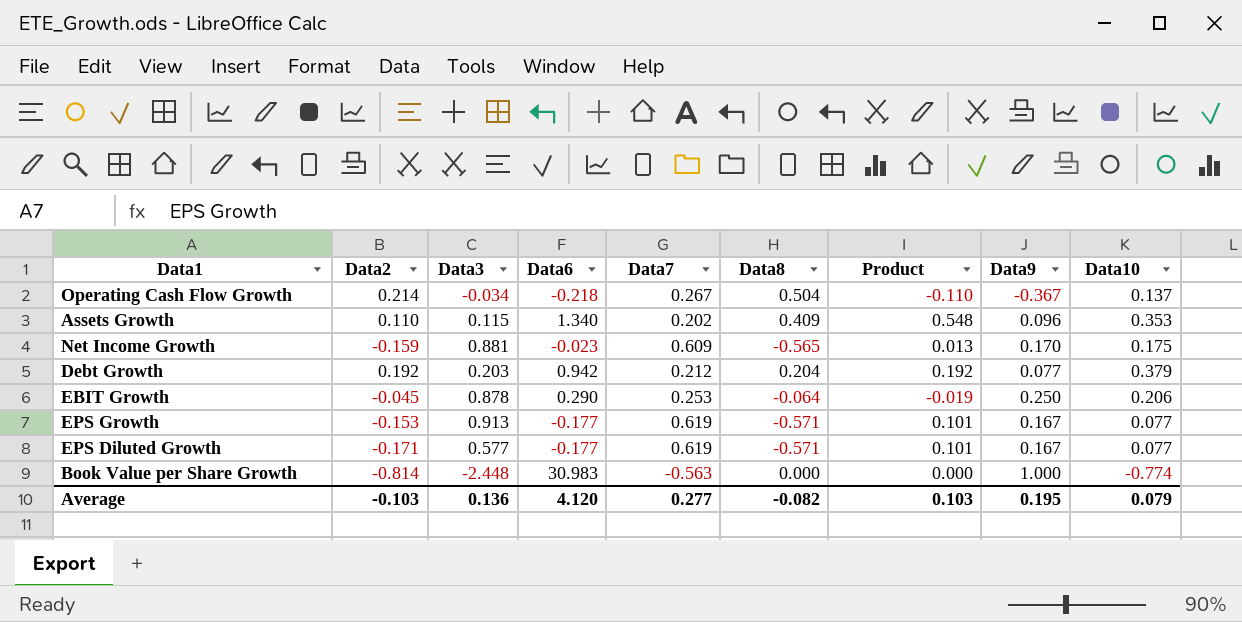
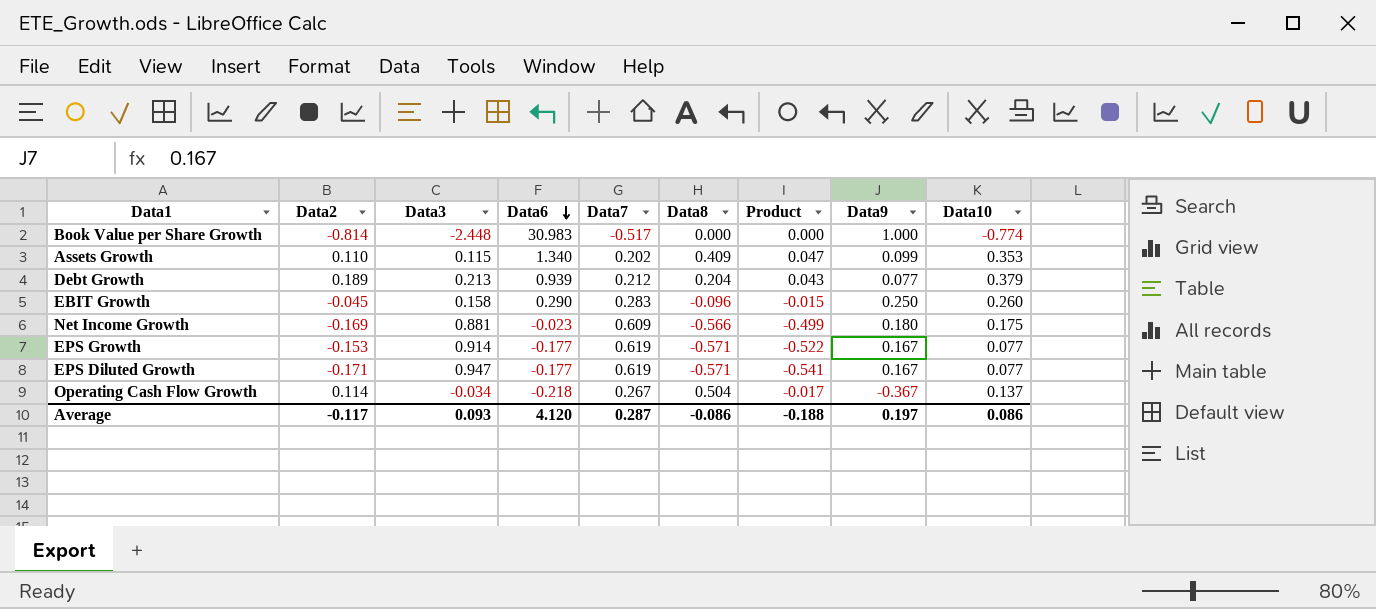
row order: none -> Data6 descending
column Product | formula: [Data6] * [Data8] -> [Data3] * [Data8]
Book Value per Share Growth | Data7: -0.563 -> -0.517
Assets Growth | Data9: 0.096 -> 0.099
Debt Growth | Data2: 0.192 -> 0.189
Debt Growth | Data3: 0.203 -> 0.213
Debt Growth | Data6: 0.942 -> 0.939
EBIT Growth | Data3: 0.878 -> 0.158
EBIT Growth | Data7: 0.253 -> 0.283
EBIT Growth | Data8: -0.064 -> -0.096
EBIT Growth | Data10: 0.206 -> 0.260
Net Income Growth | Data2: -0.159 -> -0.169
Net Income Growth | Data8: -0.565 -> -0.566
Net Income Growth | Data9: 0.170 -> 0.180
EPS Growth | Data3: 0.913 -> 0.914
EPS Diluted Growth | Data3: 0.577 -> 0.947
Operating Cash Flow Growth | Data2: 0.214 -> 0.114
Average | Data2: -0.103 -> -0.117
Average | Data3: 0.136 -> 0.093
Average | Data7: 0.277 -> 0.287
Average | Data8: -0.082 -> -0.086
Average | Product: 0.103 -> -0.188
Average | Data9: 0.195 -> 0.197
Average | Data10: 0.079 -> 0.086

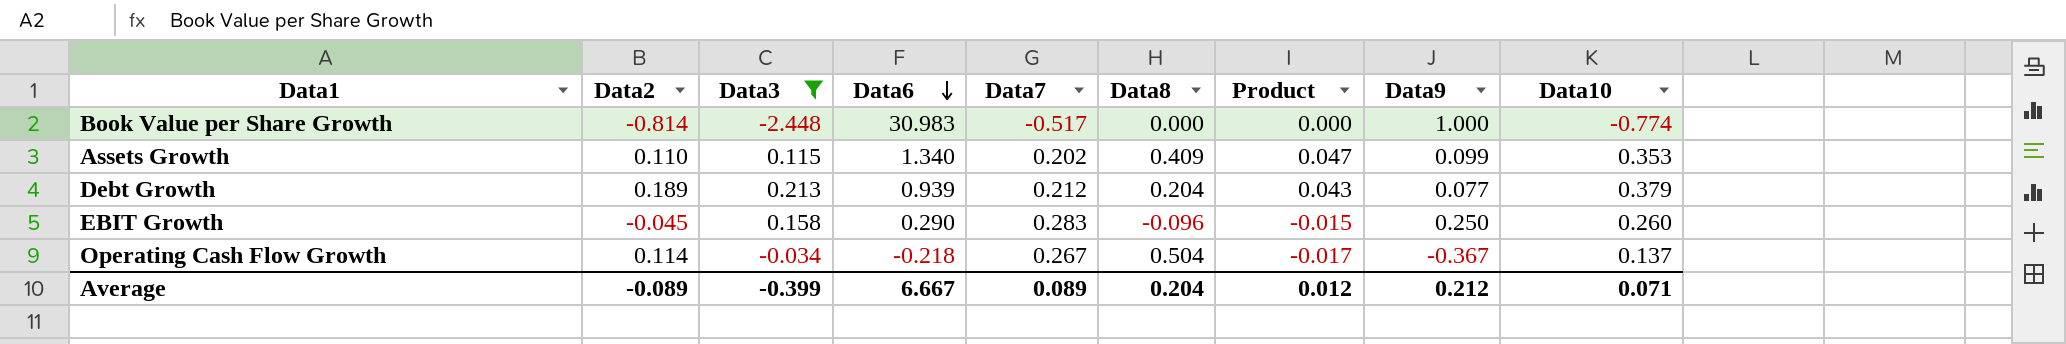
filter: none -> Data3 <= 0.213
Average | Data2: -0.117 -> -0.089
Average | Data3: 0.093 -> -0.399
Average | Data6: 4.120 -> 6.667
Average | Data7: 0.287 -> 0.089
Average | Data8: -0.086 -> 0.204
Average | Product: -0.188 -> 0.012
Average | Data9: 0.197 -> 0.212
Average | Data10: 0.086 -> 0.071

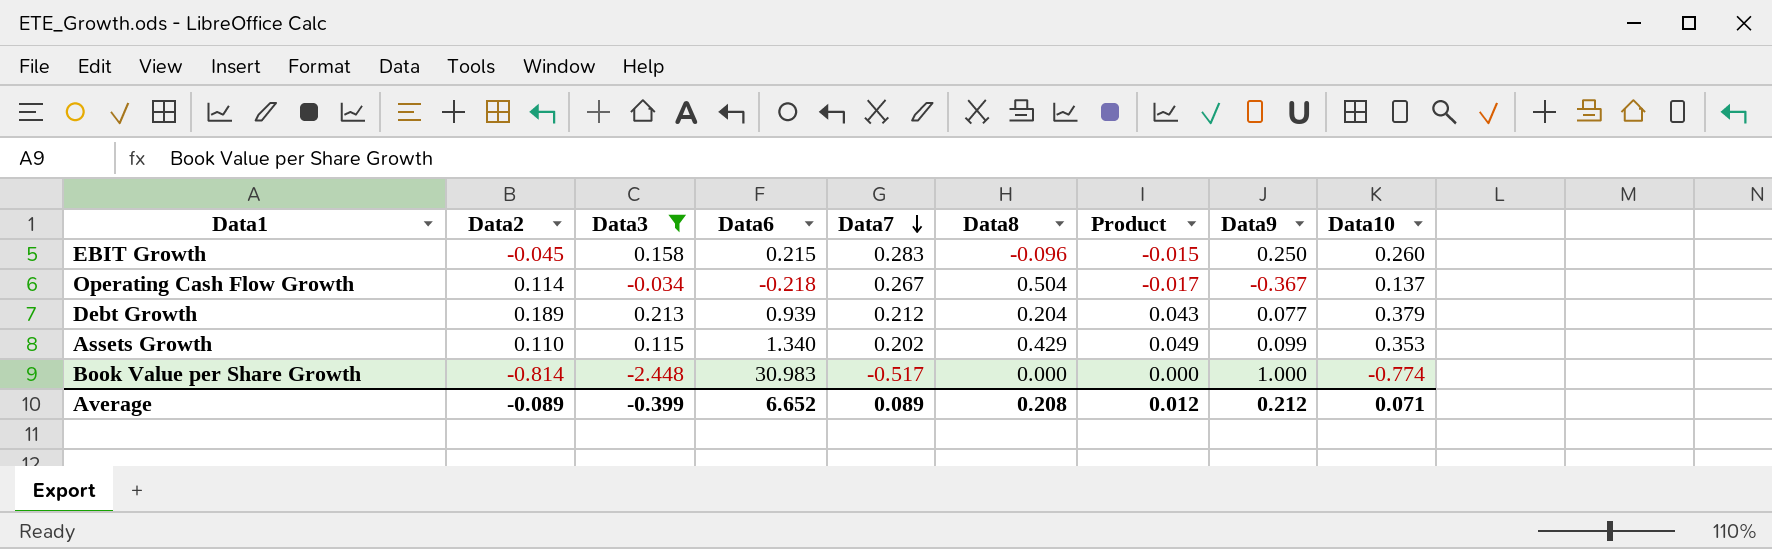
row order: Data6 descending -> Data7 descending
EBIT Growth | Data6: 0.290 -> 0.215
Assets Growth | Data8: 0.409 -> 0.429
Assets Growth | Product: 0.047 -> 0.049
Average | Data6: 6.667 -> 6.652
Average | Data8: 0.204 -> 0.208

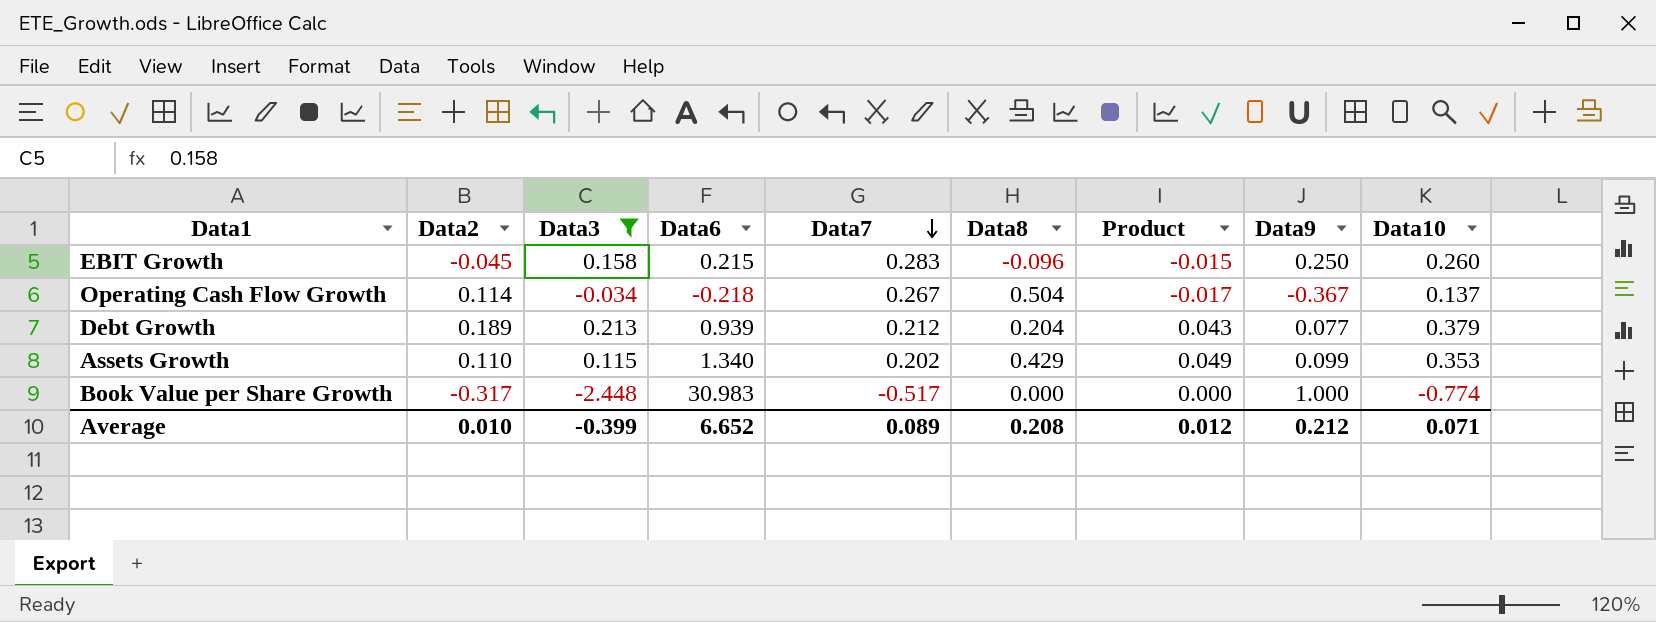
Book Value per Share Growth | Data2: -0.814 -> -0.317
Average | Data2: -0.089 -> 0.010

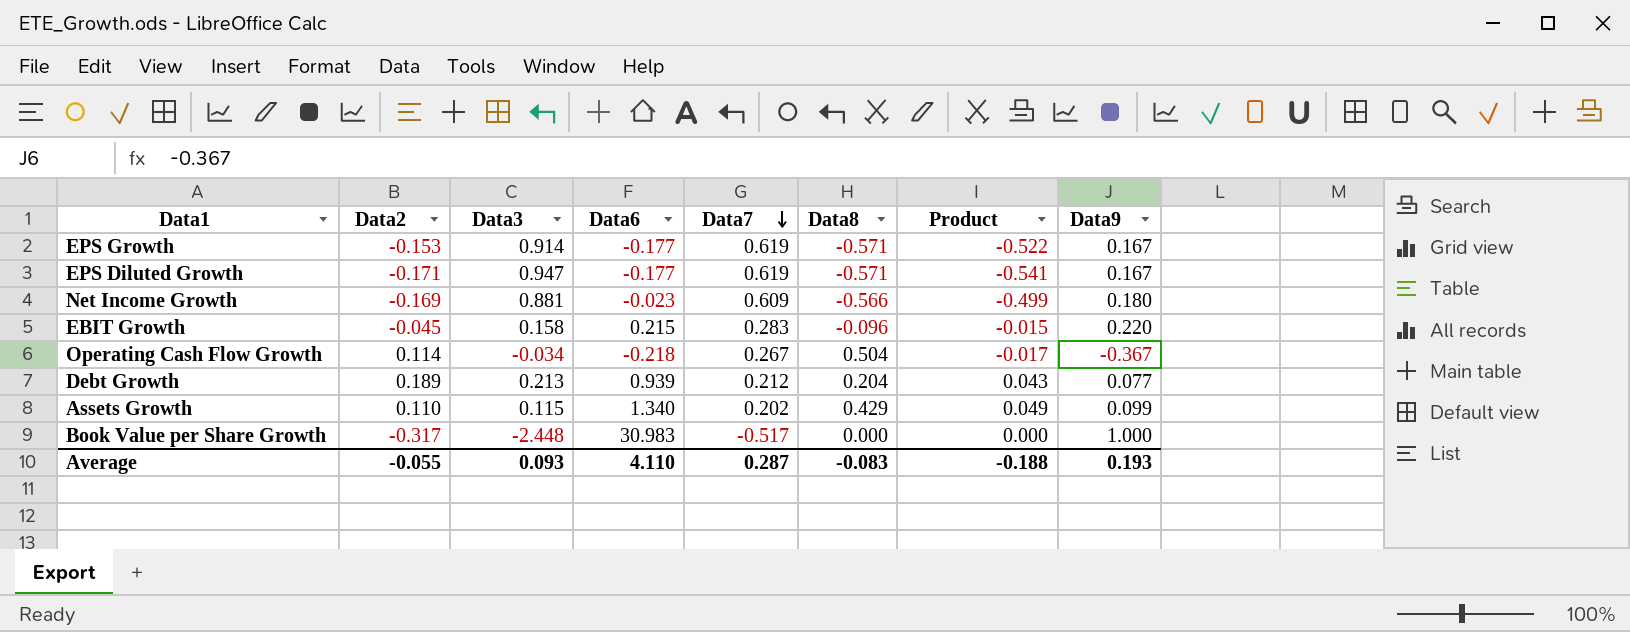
filter: Data3 <= 0.213 -> none
column Data10 | position: 9 -> none
EBIT Growth | Data9: 0.250 -> 0.220
Average | Data2: 0.010 -> -0.055
Average | Data3: -0.399 -> 0.093
Average | Data6: 6.652 -> 4.110
Average | Data7: 0.089 -> 0.287
Average | Data8: 0.208 -> -0.083
Average | Product: 0.012 -> -0.188
Average | Data9: 0.212 -> 0.193

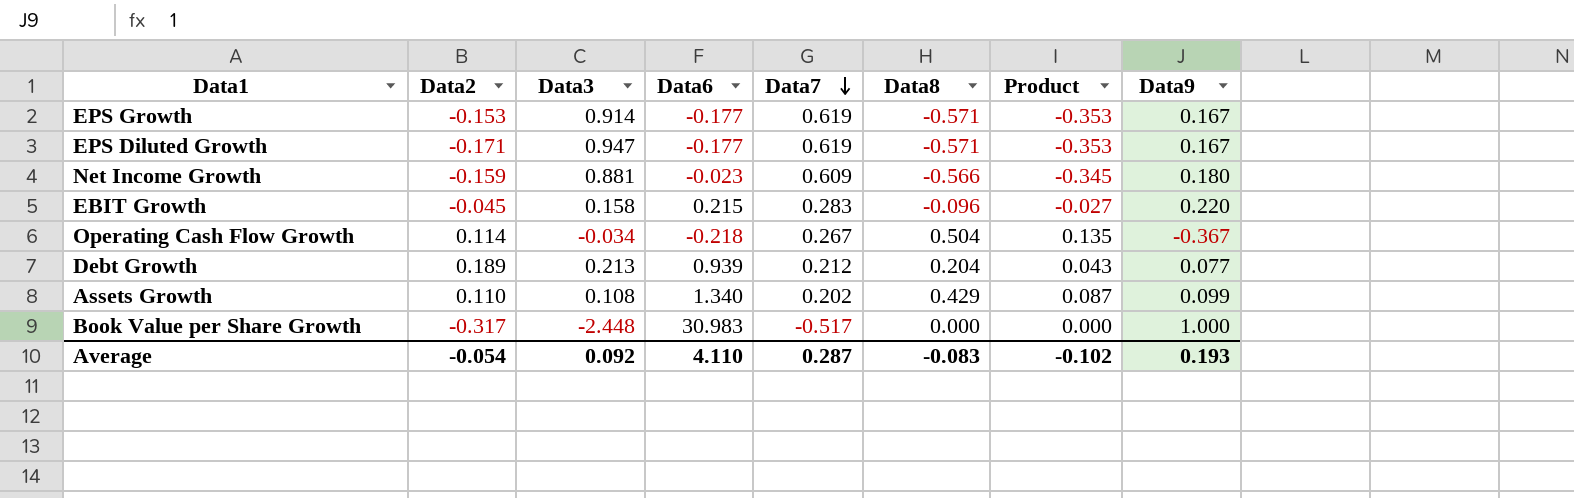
column Product | formula: [Data3] * [Data8] -> [Data7] * [Data8]
Net Income Growth | Data2: -0.169 -> -0.159
Assets Growth | Data3: 0.115 -> 0.108
Average | Data2: -0.055 -> -0.054
Average | Data3: 0.093 -> 0.092
Average | Product: -0.188 -> -0.102

